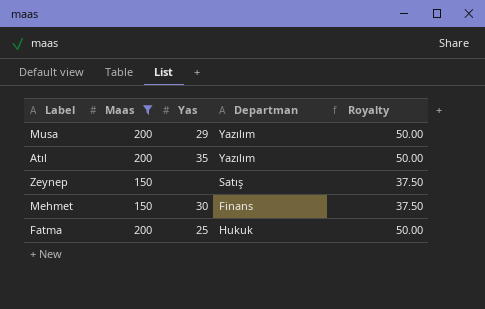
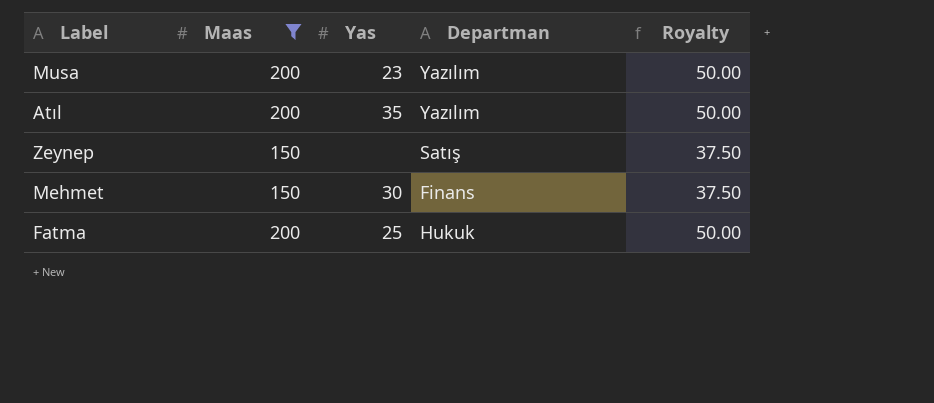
Musa | Yas: 29 -> 23

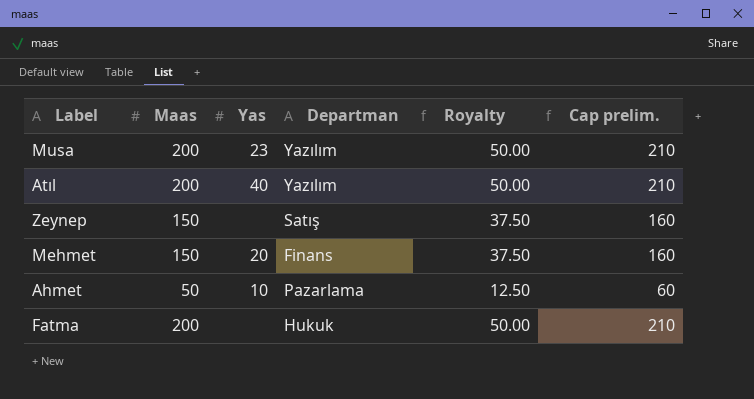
filter: Maas != 50 -> none
column Cap prelim. | formula: none -> [Maas] + 10
Atıl | Yas: 35 -> 40
Mehmet | Yas: 30 -> 20
Fatma | Yas: 25 -> none

